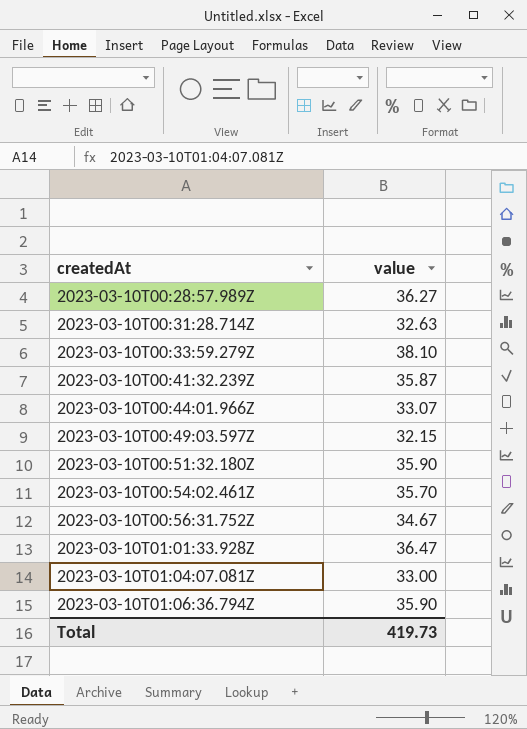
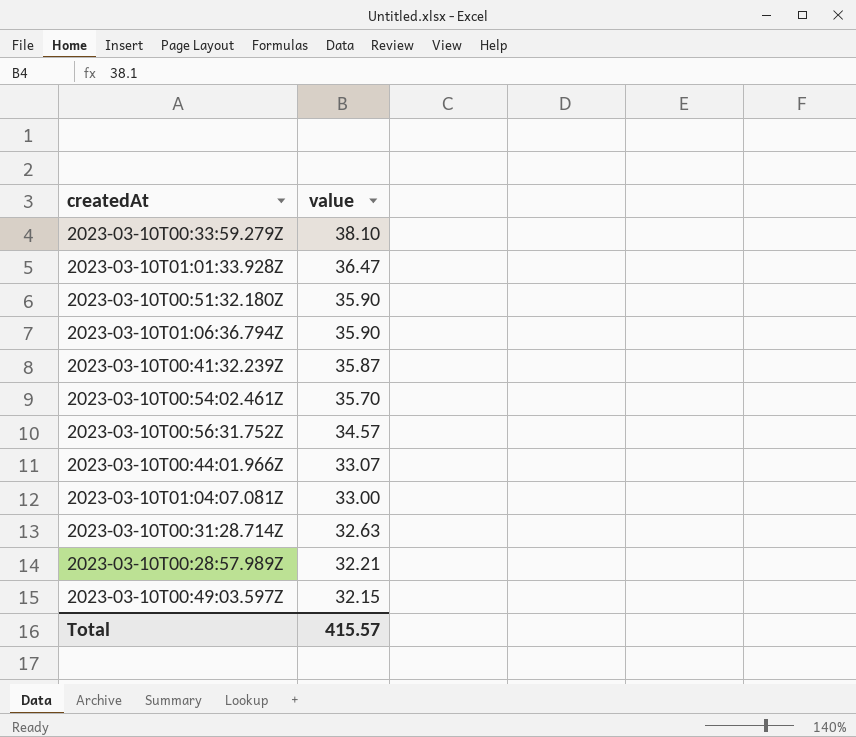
row order: createdAt ascending -> value descending
2023-03-10T00:56:31.752Z | value: 34.67 -> 34.57
2023-03-10T00:28:57.989Z | value: 36.27 -> 32.21
Total | value: 419.73 -> 415.57

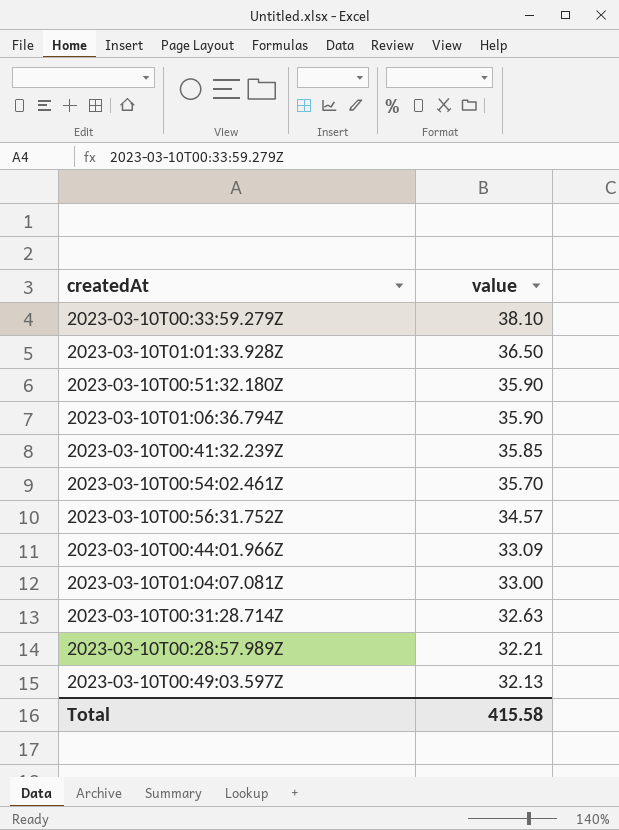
2023-03-10T01:01:33.928Z | value: 36.47 -> 36.50
2023-03-10T00:41:32.239Z | value: 35.87 -> 35.85
2023-03-10T00:44:01.966Z | value: 33.07 -> 33.09
2023-03-10T00:49:03.597Z | value: 32.15 -> 32.13
Total | value: 415.57 -> 415.58

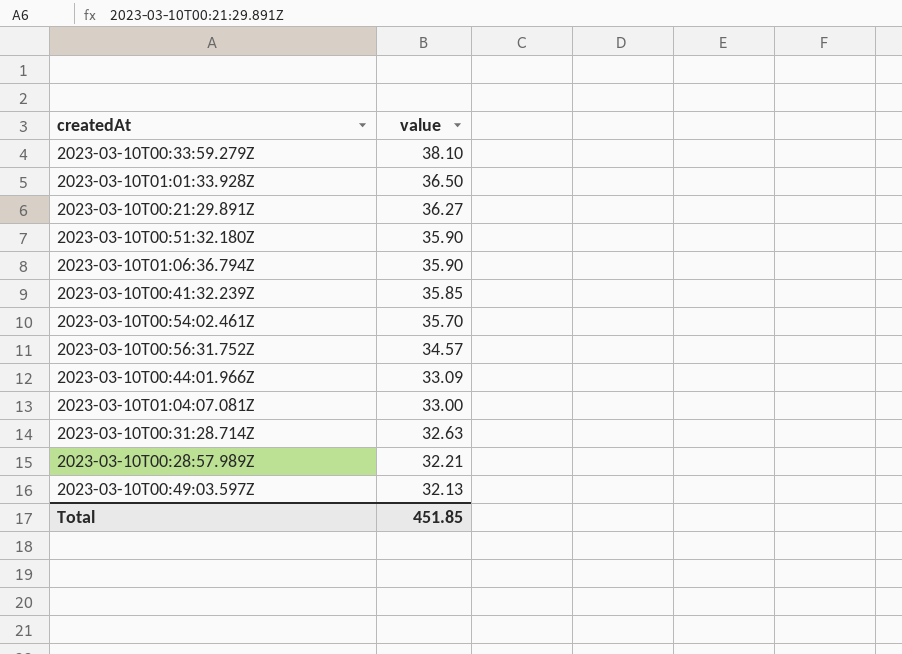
row 2023-03-10T00:21:29.891Z: none -> 36.27
Total | value: 415.58 -> 451.85

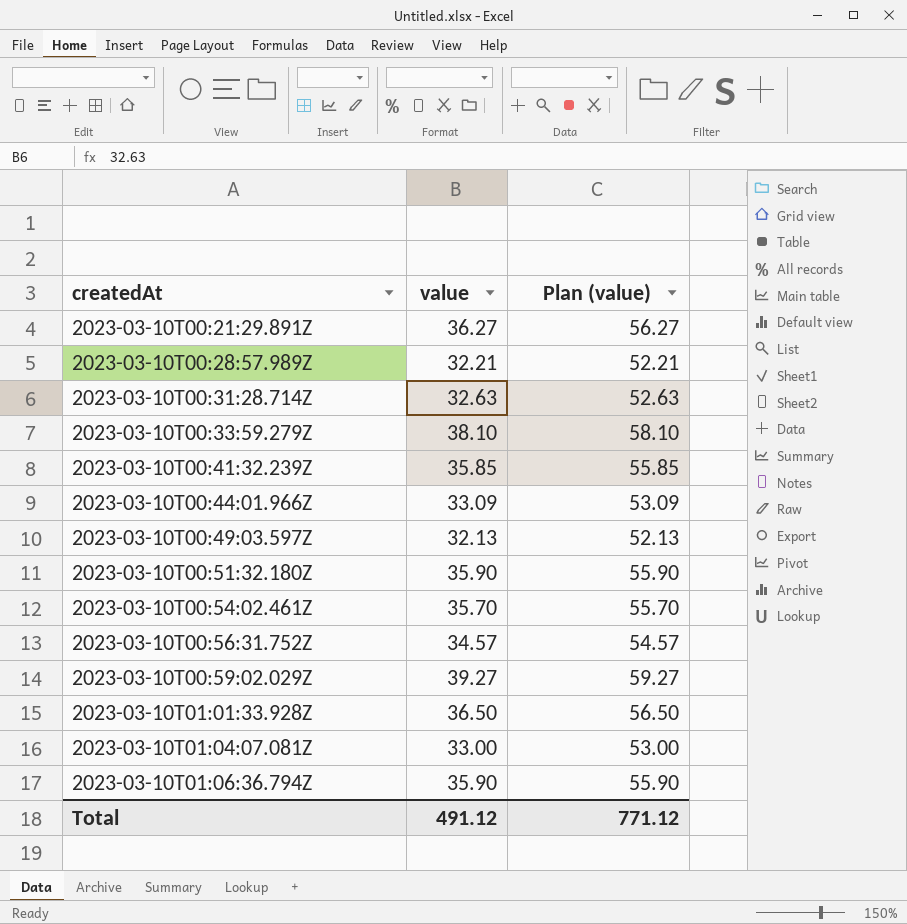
row order: value descending -> createdAt ascending
column Plan (value) | formula: none -> [value] + 20
row 2023-03-10T00:59:02.029Z: none -> 39.27 | 59.27
Total | value: 451.85 -> 491.12

